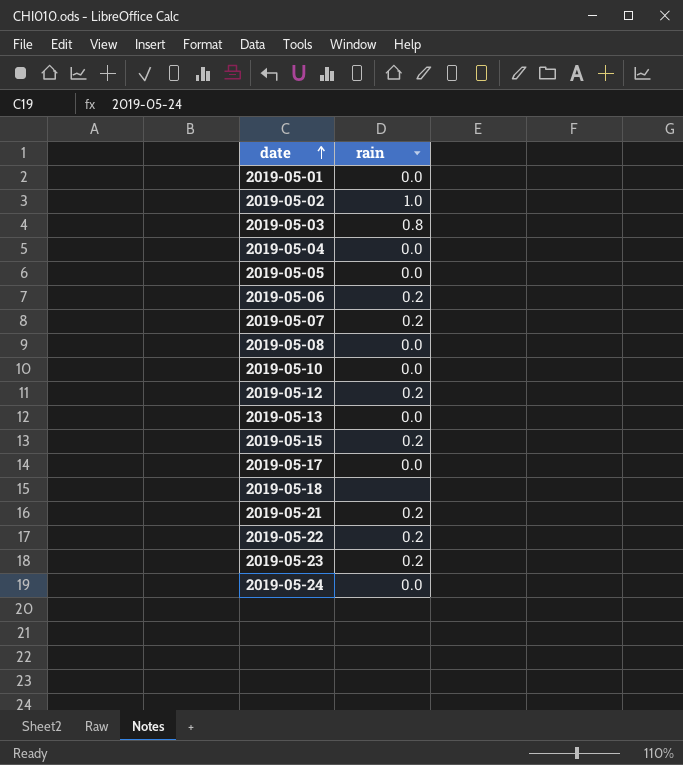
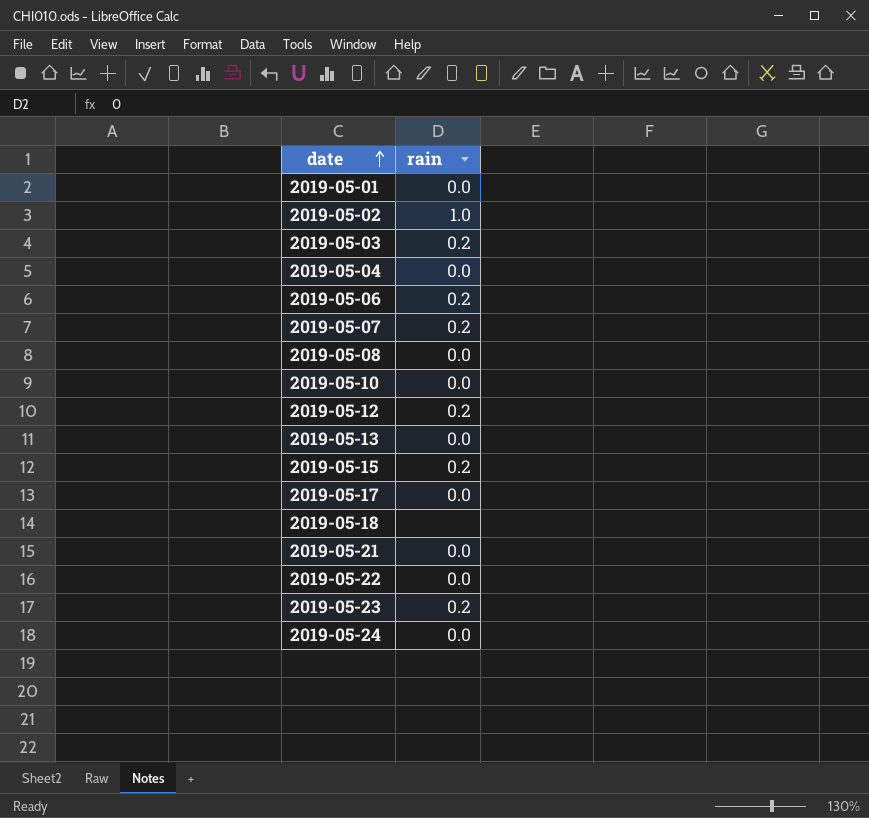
row 2019-05-05: 0.0 -> none
2019-05-03 | rain: 0.8 -> 0.2
2019-05-21 | rain: 0.2 -> 0.0
2019-05-22 | rain: 0.2 -> 0.0

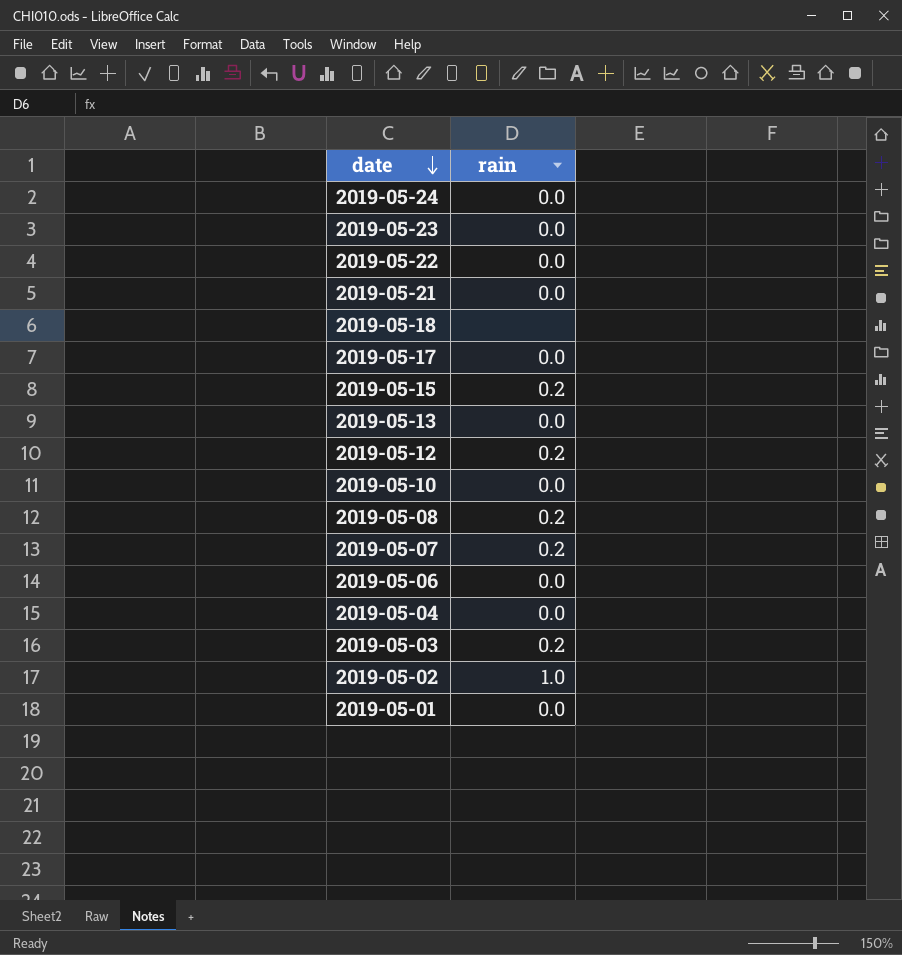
row order: date ascending -> date descending
2019-05-23 | rain: 0.2 -> 0.0
2019-05-08 | rain: 0.0 -> 0.2
2019-05-06 | rain: 0.2 -> 0.0

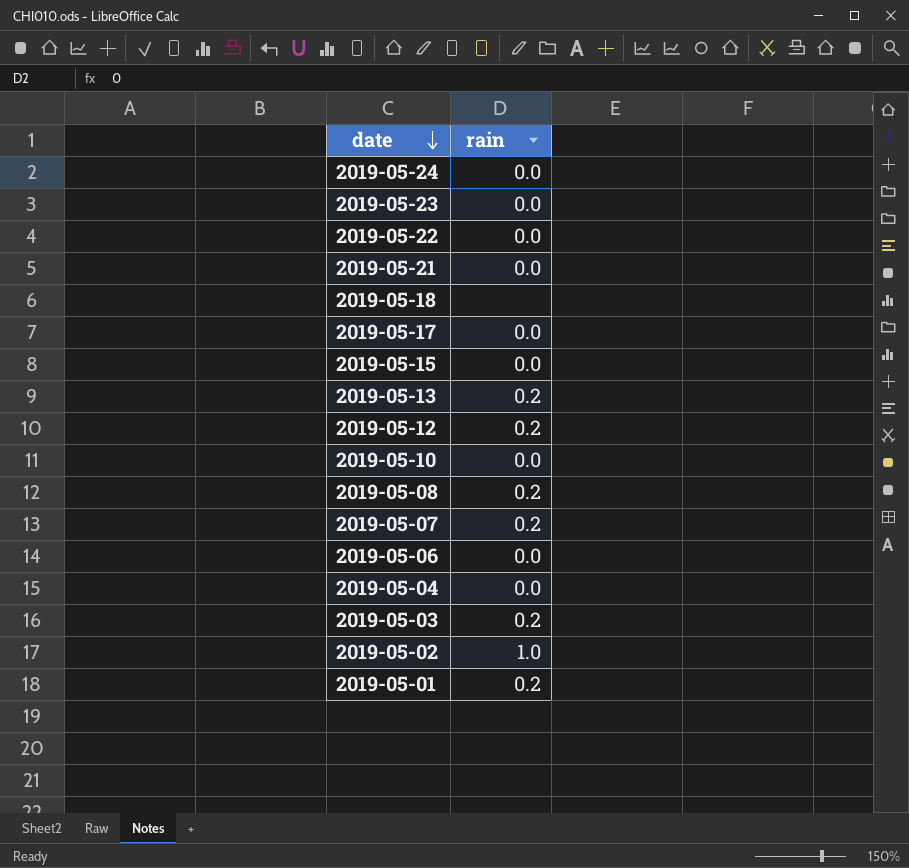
2019-05-15 | rain: 0.2 -> 0.0
2019-05-13 | rain: 0.0 -> 0.2
2019-05-01 | rain: 0.0 -> 0.2

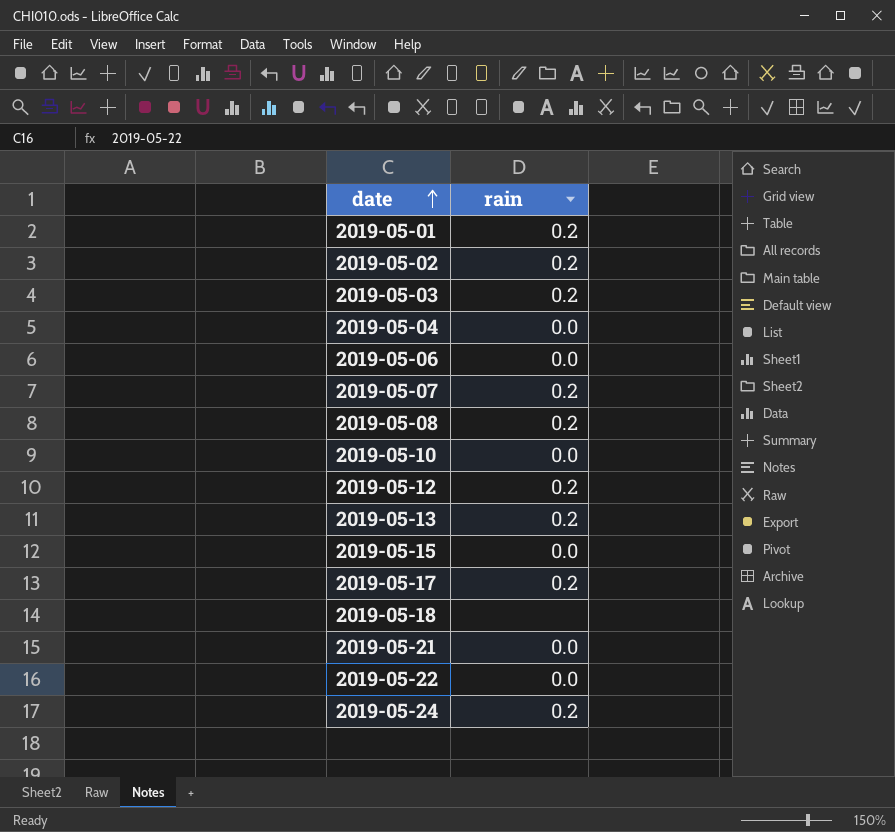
row order: date descending -> date ascending
row 2019-05-23: 0.0 -> none
2019-05-02 | rain: 1.0 -> 0.2
2019-05-17 | rain: 0.0 -> 0.2
2019-05-24 | rain: 0.0 -> 0.2

